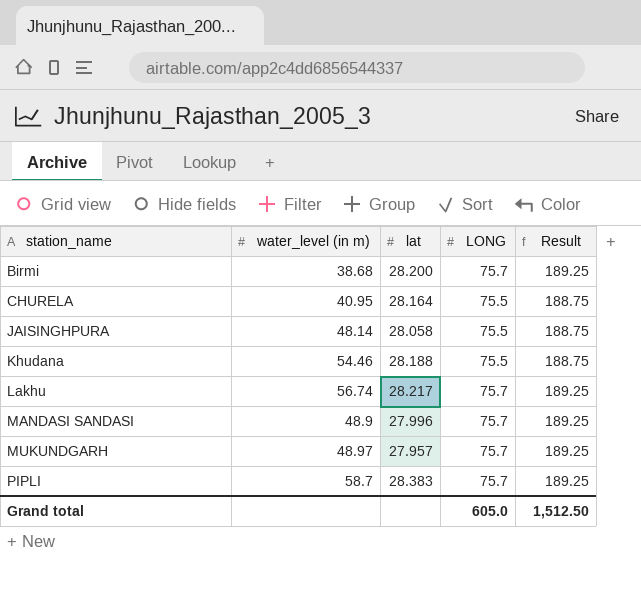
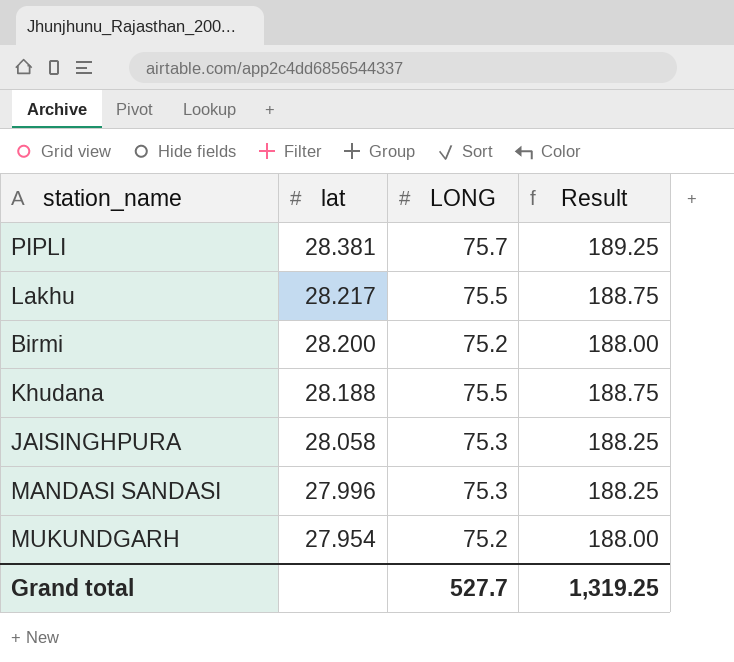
row order: station_name ascending -> lat descending
column water_level (in m) | position: 2 -> none
row CHURELA: 40.95 | 28.164 | 75.5 | 188.75 -> none
PIPLI | lat: 28.383 -> 28.381
Lakhu | LONG: 75.7 -> 75.5
Lakhu | Result: 189.25 -> 188.75
Birmi | LONG: 75.7 -> 75.2
Birmi | Result: 189.25 -> 188.00
JAISINGHPURA | LONG: 75.5 -> 75.3
JAISINGHPURA | Result: 188.75 -> 188.25
MANDASI SANDASI | LONG: 75.7 -> 75.3
MANDASI SANDASI | Result: 189.25 -> 188.25
MUKUNDGARH | lat: 27.957 -> 27.954
MUKUNDGARH | LONG: 75.7 -> 75.2
MUKUNDGARH | Result: 189.25 -> 188.00
Grand total | LONG: 605.0 -> 527.7
Grand total | Result: 1,512.50 -> 1,319.25

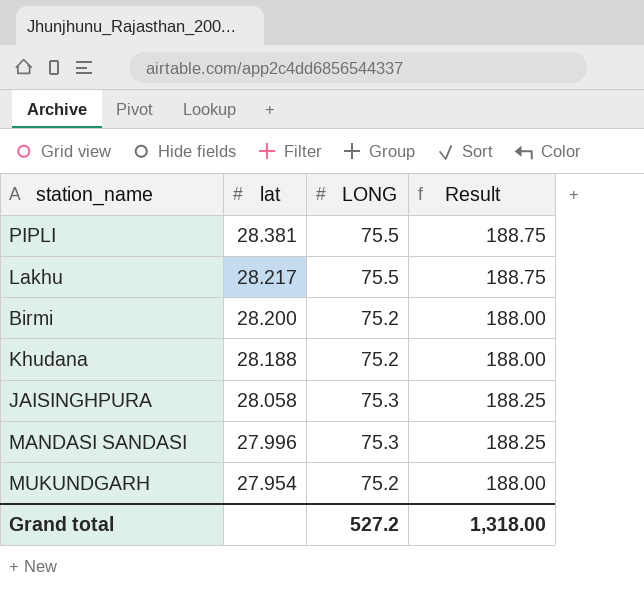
PIPLI | LONG: 75.7 -> 75.5
PIPLI | Result: 189.25 -> 188.75
Khudana | LONG: 75.5 -> 75.2
Khudana | Result: 188.75 -> 188.00
Grand total | LONG: 527.7 -> 527.2
Grand total | Result: 1,319.25 -> 1,318.00

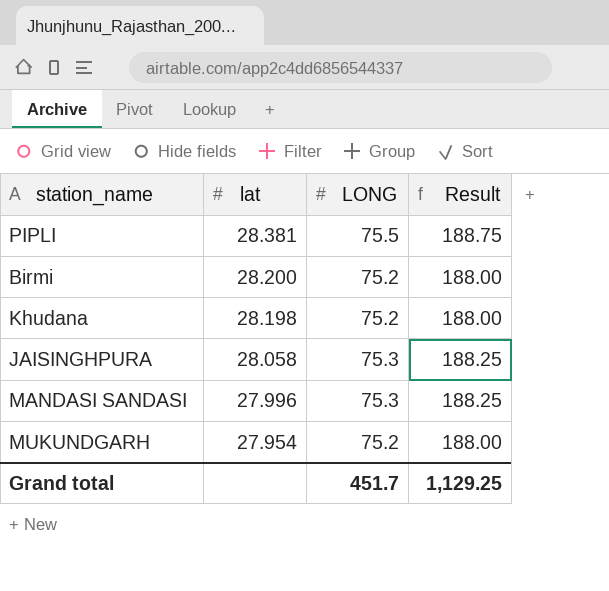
row Lakhu: 28.217 | 75.5 | 188.75 -> none
Khudana | lat: 28.188 -> 28.198
Grand total | LONG: 527.2 -> 451.7
Grand total | Result: 1,318.00 -> 1,129.25

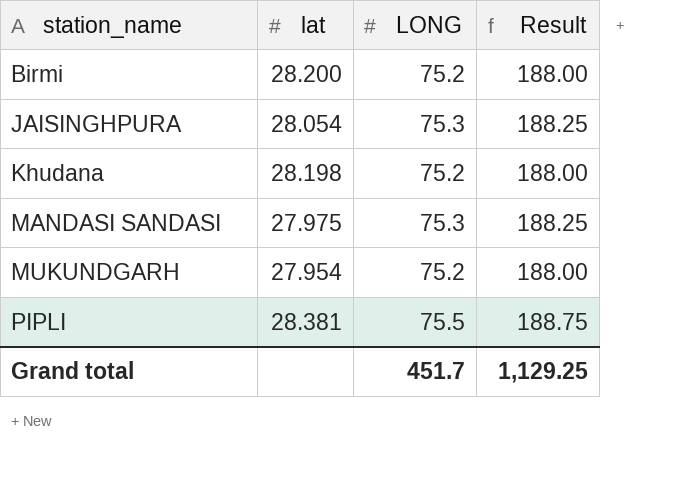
row order: lat descending -> station_name ascending
JAISINGHPURA | lat: 28.058 -> 28.054
MANDASI SANDASI | lat: 27.996 -> 27.975

